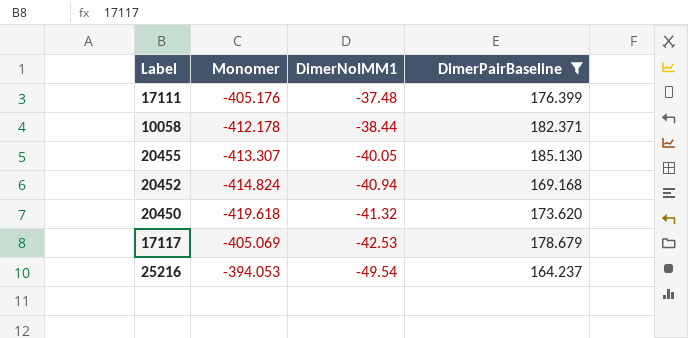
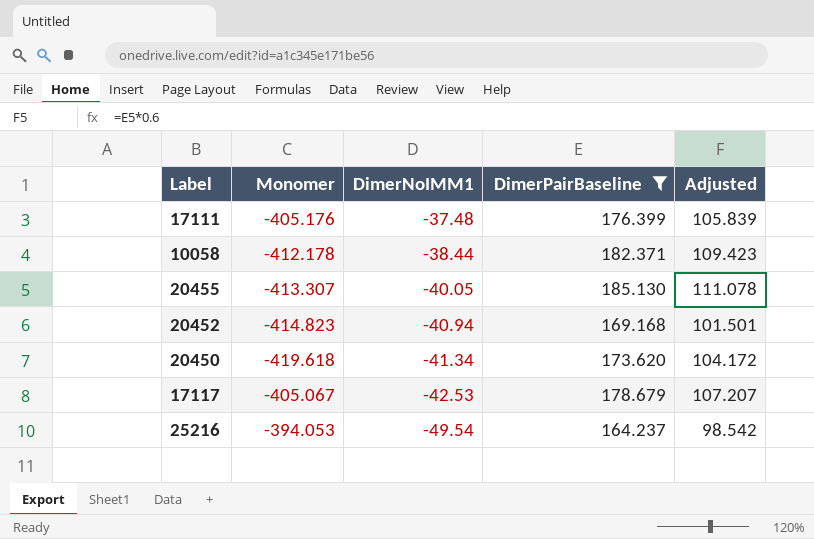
column Adjusted | formula: none -> [DimerPairBaseline] * 0.6
20452 | Monomer: -414.824 -> -414.823
20450 | DimerNoIMM1: -41.32 -> -41.34
17117 | Monomer: -405.069 -> -405.067

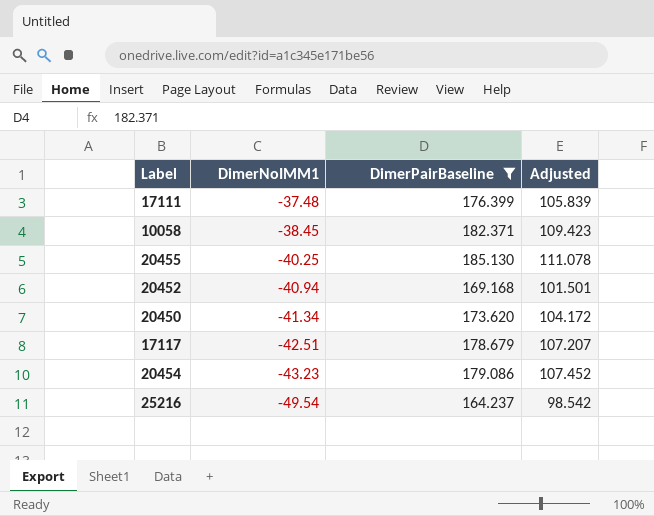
column Monomer | position: 2 -> none
10058 | DimerNoIMM1: -38.44 -> -38.45
20455 | DimerNoIMM1: -40.05 -> -40.25
17117 | DimerNoIMM1: -42.53 -> -42.51
row 20454: none -> -43.23 | 179.086 | 107.452

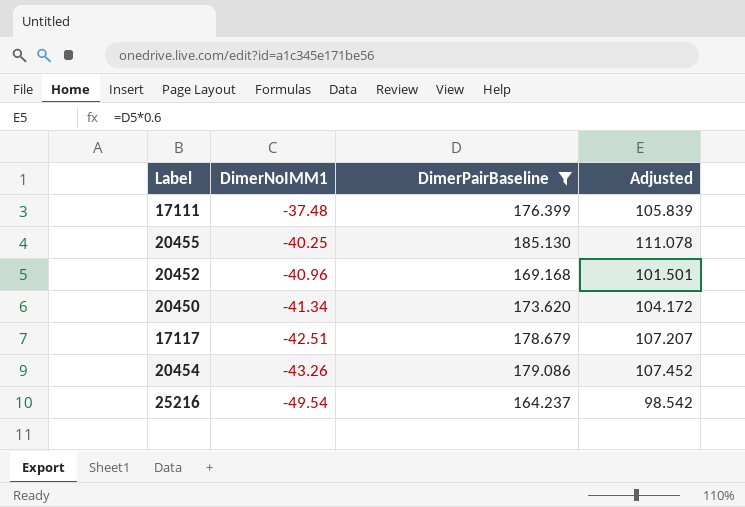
row 10058: -38.45 | 182.371 | 109.423 -> none
20452 | DimerNoIMM1: -40.94 -> -40.96
20454 | DimerNoIMM1: -43.23 -> -43.26

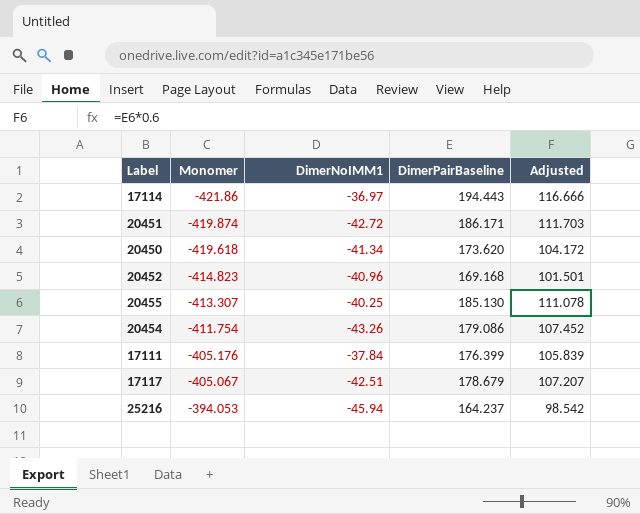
filter: DimerPairBaseline <= 185.130 -> none
row order: DimerNoIMM1 descending -> Monomer ascending
column Monomer | position: none -> 2
17111 | DimerNoIMM1: -37.48 -> -37.84
25216 | DimerNoIMM1: -49.54 -> -45.94

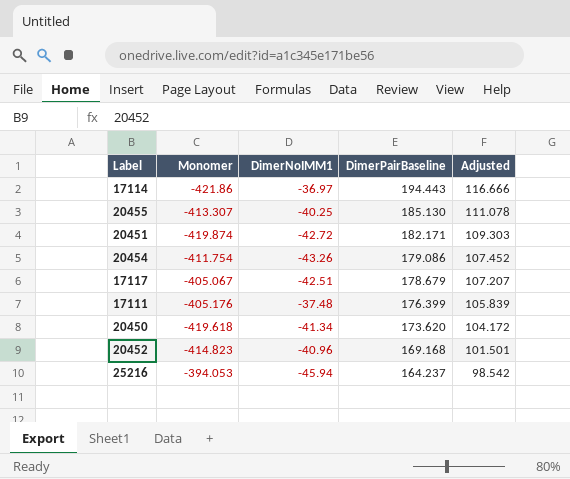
row order: Monomer ascending -> DimerPairBaseline descending
20451 | DimerPairBaseline: 186.171 -> 182.171
20451 | Adjusted: 111.703 -> 109.303
17111 | DimerNoIMM1: -37.84 -> -37.48

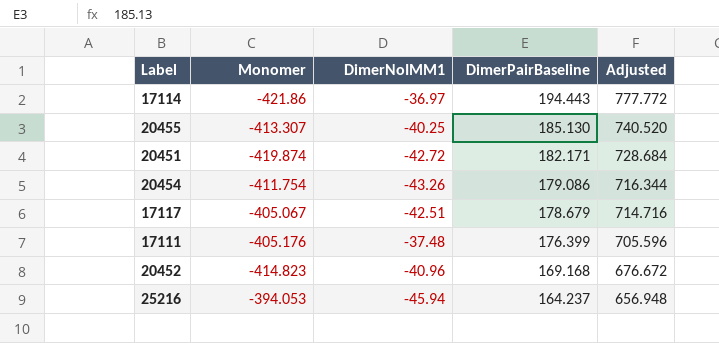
column Adjusted | formula: [DimerPairBaseline] * 0.6 -> [DimerPairBaseline] * 4
row 20450: -419.618 | -41.34 | 173.620 | 104.172 -> none

